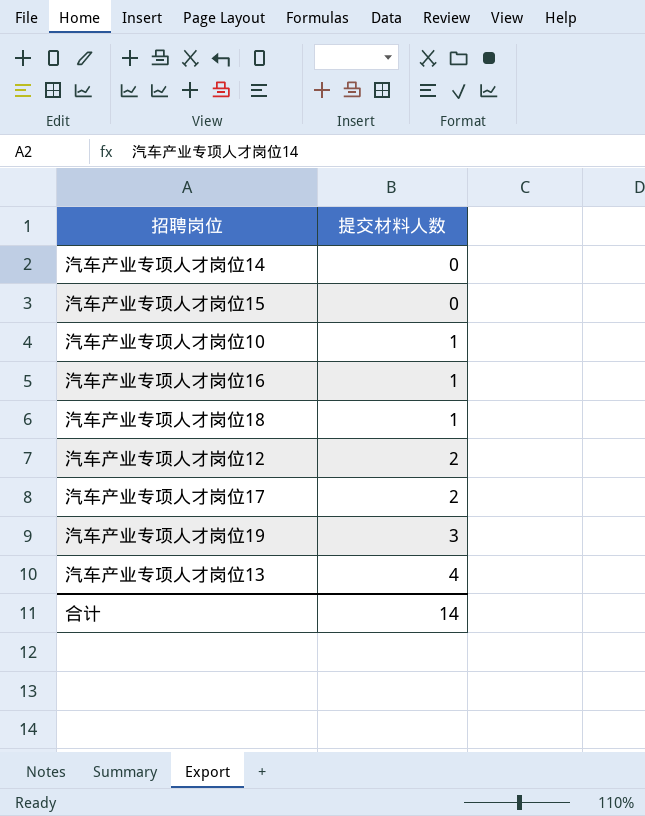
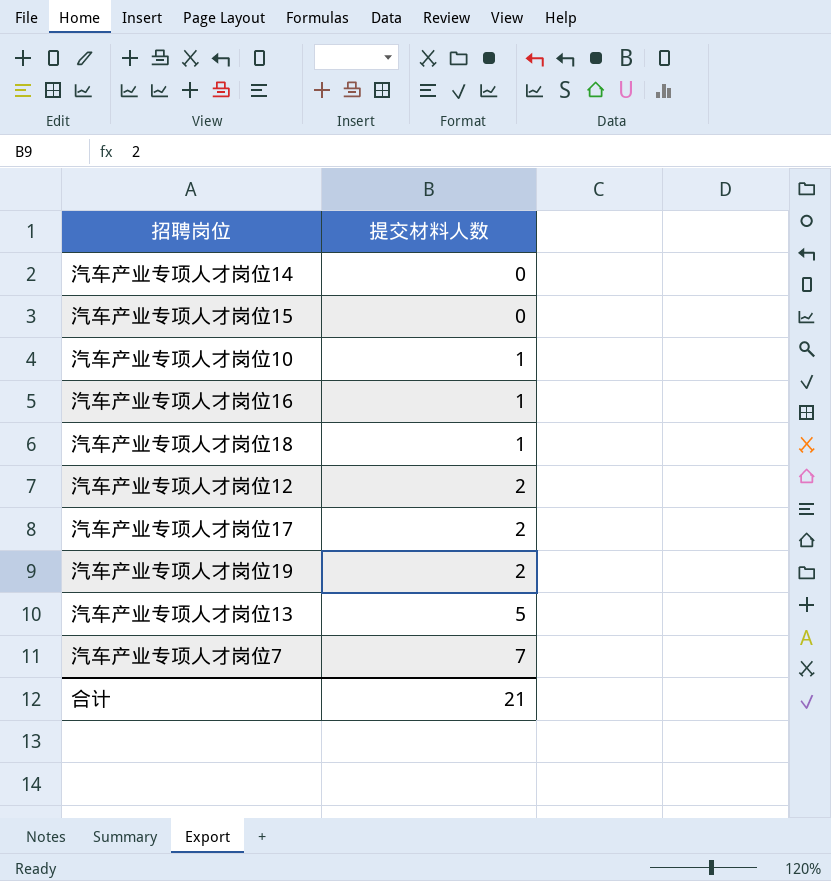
汽车产业专项人才岗位19 | 提交材料人数: 3 -> 2
汽车产业专项人才岗位13 | 提交材料人数: 4 -> 5
row 汽车产业专项人才岗位7: none -> 7
合计 | 提交材料人数: 14 -> 21

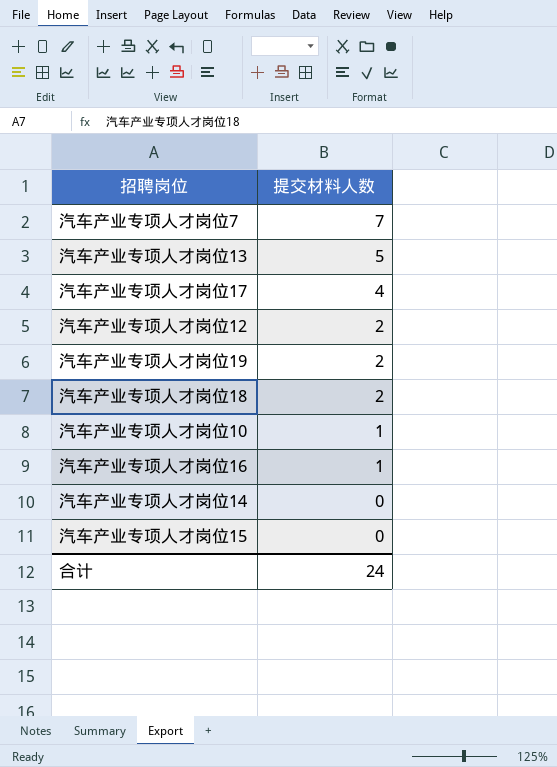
row order: 提交材料人数 ascending -> 提交材料人数 descending
汽车产业专项人才岗位17 | 提交材料人数: 2 -> 4
汽车产业专项人才岗位18 | 提交材料人数: 1 -> 2
合计 | 提交材料人数: 21 -> 24

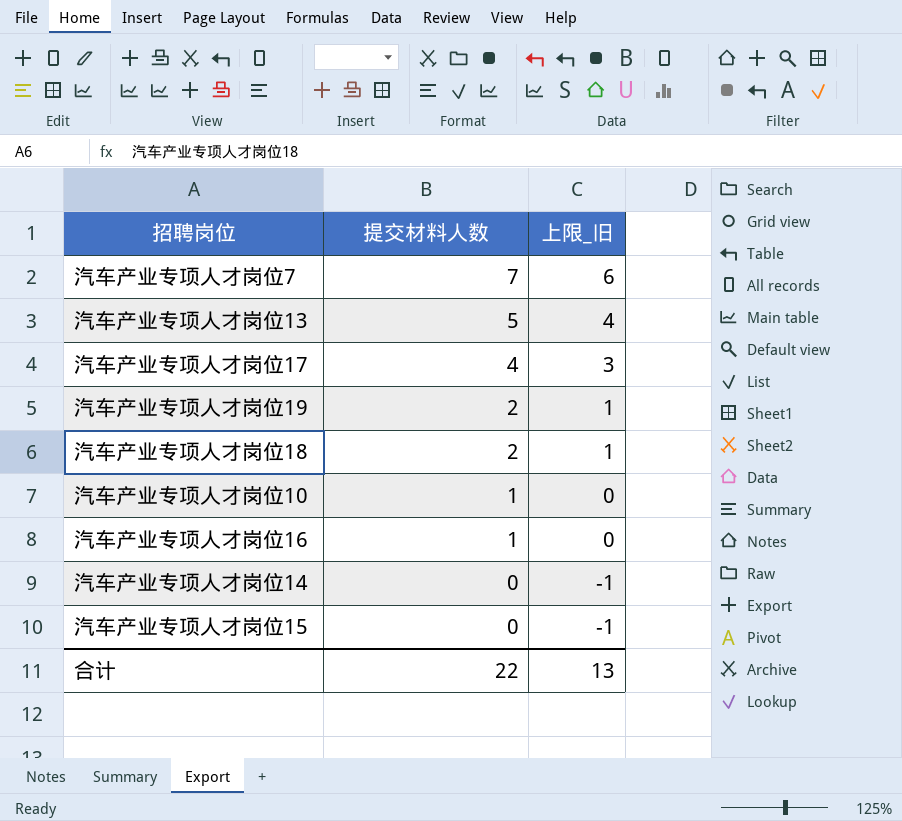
column 上限_旧 | formula: none -> [提交材料人数] - 1
row 汽车产业专项人才岗位12: 2 -> none
合计 | 提交材料人数: 24 -> 22

